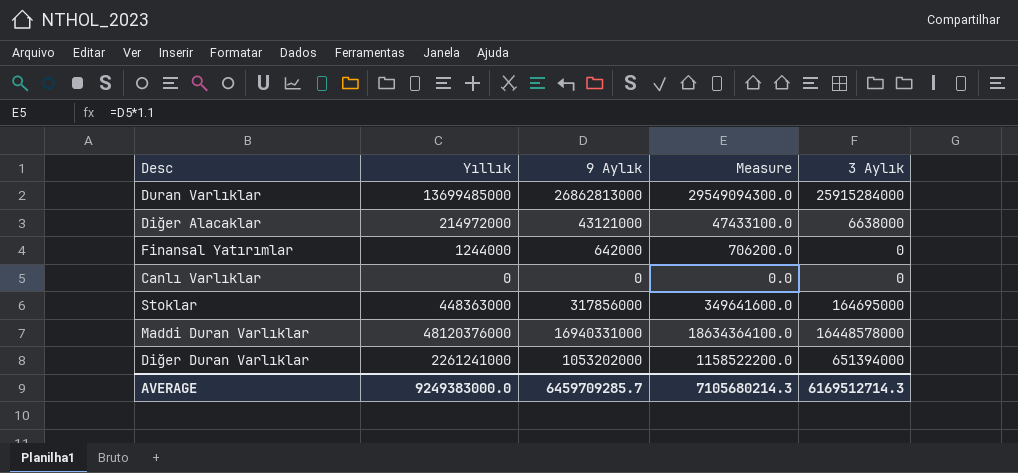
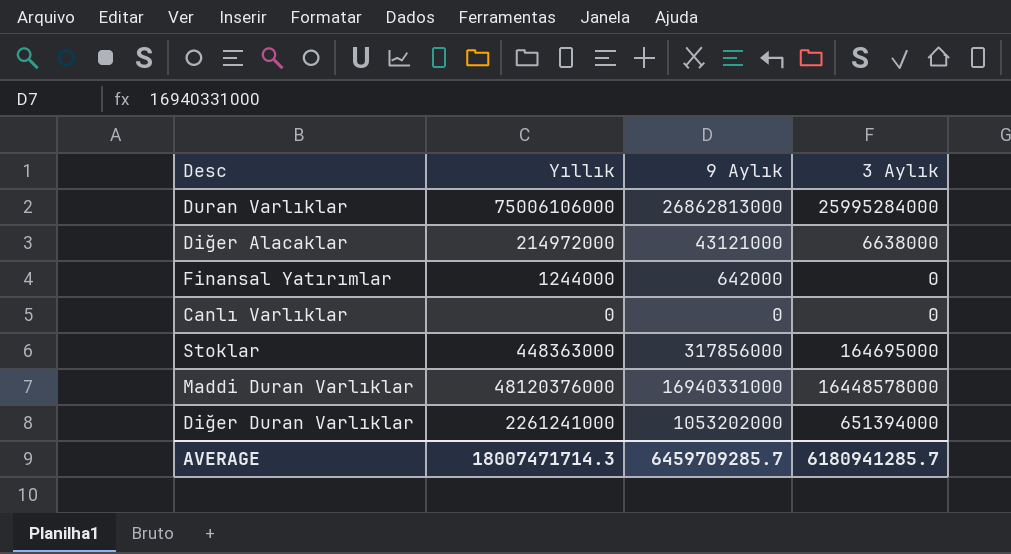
column Measure | formula: [9 Aylık] * 1.1 -> none
Duran Varlıklar | Yıllık: 13699485000 -> 75006106000
Duran Varlıklar | 3 Aylık: 25915284000 -> 25995284000
AVERAGE | Yıllık: 9249383000.0 -> 18007471714.3
AVERAGE | 3 Aylık: 6169512714.3 -> 6180941285.7

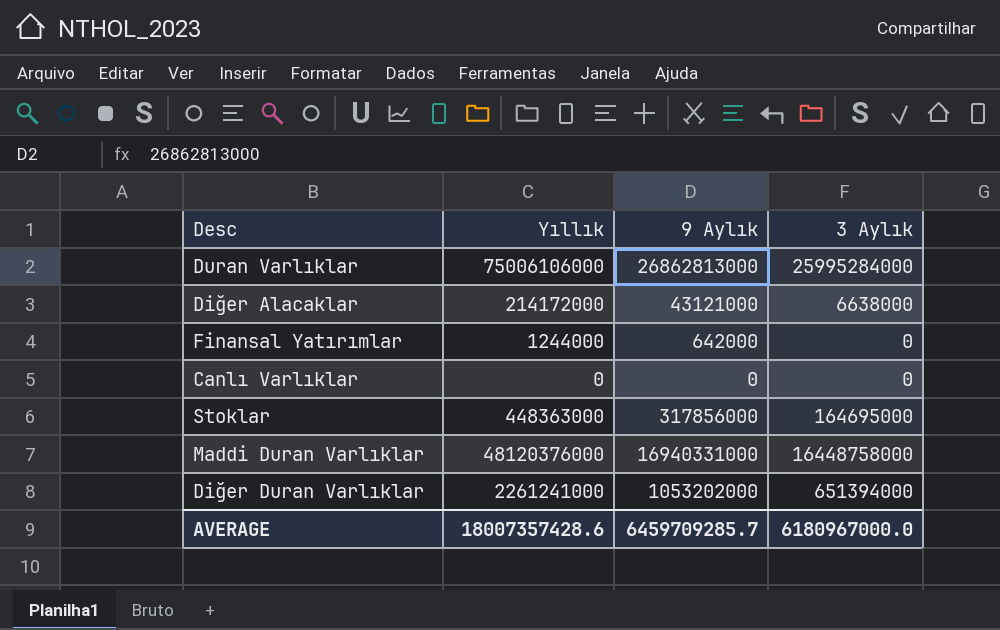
Diğer Alacaklar | Yıllık: 214972000 -> 214172000
Maddi Duran Varlıklar | 3 Aylık: 16448578000 -> 16448758000
AVERAGE | Yıllık: 18007471714.3 -> 18007357428.6
AVERAGE | 3 Aylık: 6180941285.7 -> 6180967000.0

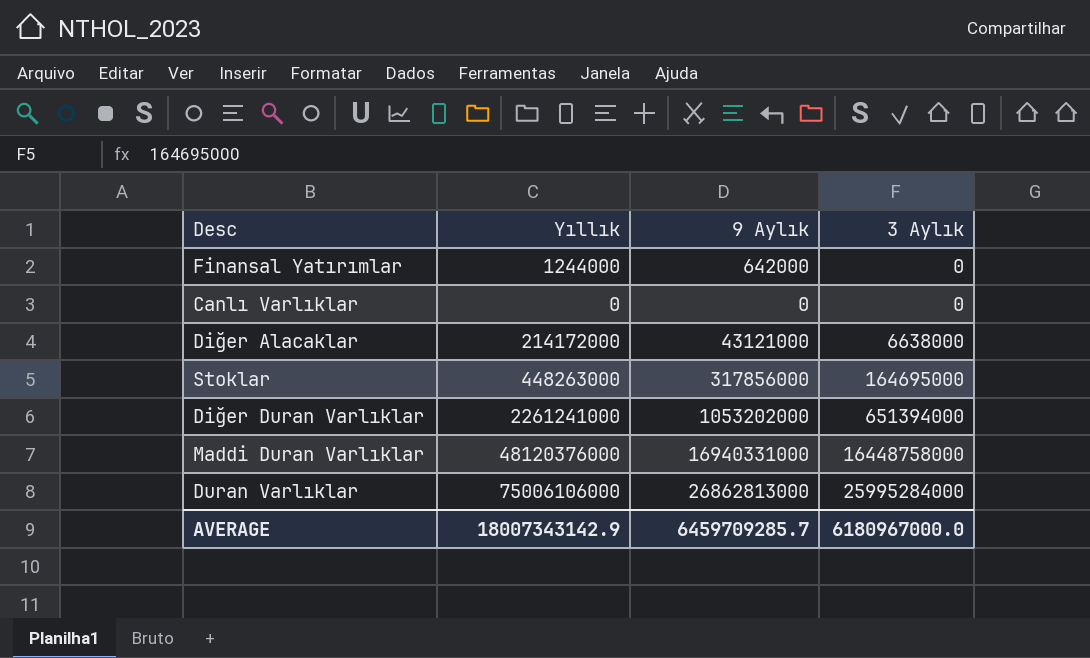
row order: none -> 3 Aylık ascending
Stoklar | Yıllık: 448363000 -> 448263000
AVERAGE | Yıllık: 18007357428.6 -> 18007343142.9

